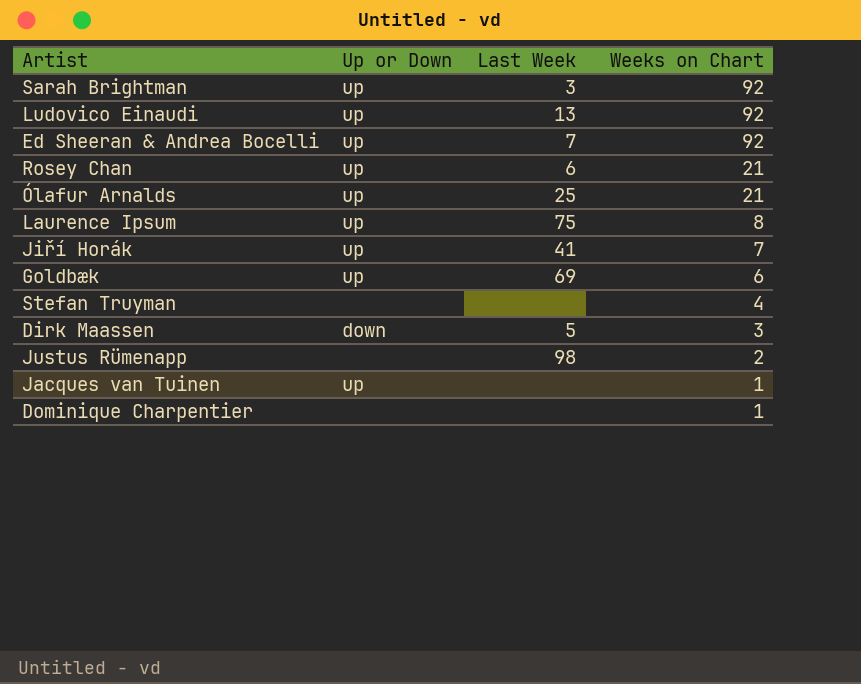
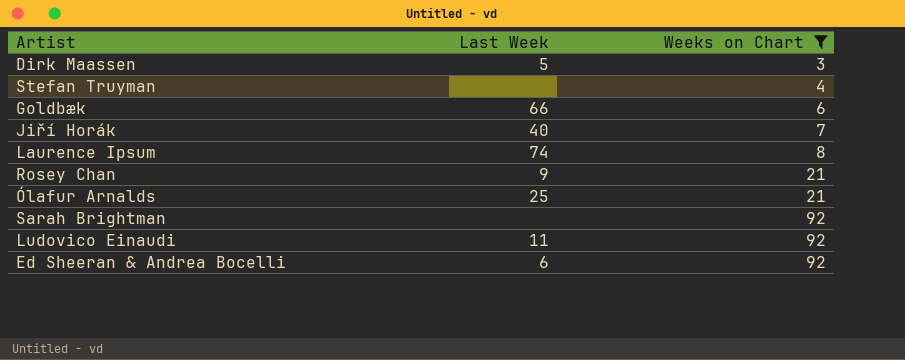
filter: none -> Weeks on Chart >= 3
row order: Weeks on Chart descending -> Weeks on Chart ascending
column Up or Down | position: 2 -> none
Goldbæk | Last Week: 69 -> 66
Jiří Horák | Last Week: 41 -> 40
Laurence Ipsum | Last Week: 75 -> 74
Rosey Chan | Last Week: 6 -> 9
Sarah Brightman | Last Week: 3 -> none
Ludovico Einaudi | Last Week: 13 -> 11
Ed Sheeran & Andrea Bocelli | Last Week: 7 -> 6

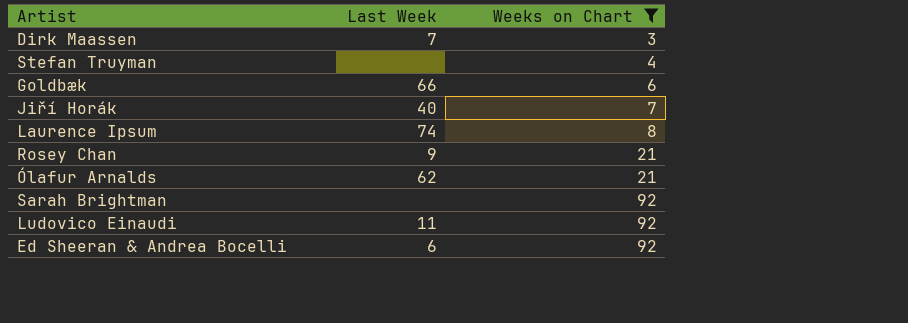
Dirk Maassen | Last Week: 5 -> 7
Ólafur Arnalds | Last Week: 25 -> 62

